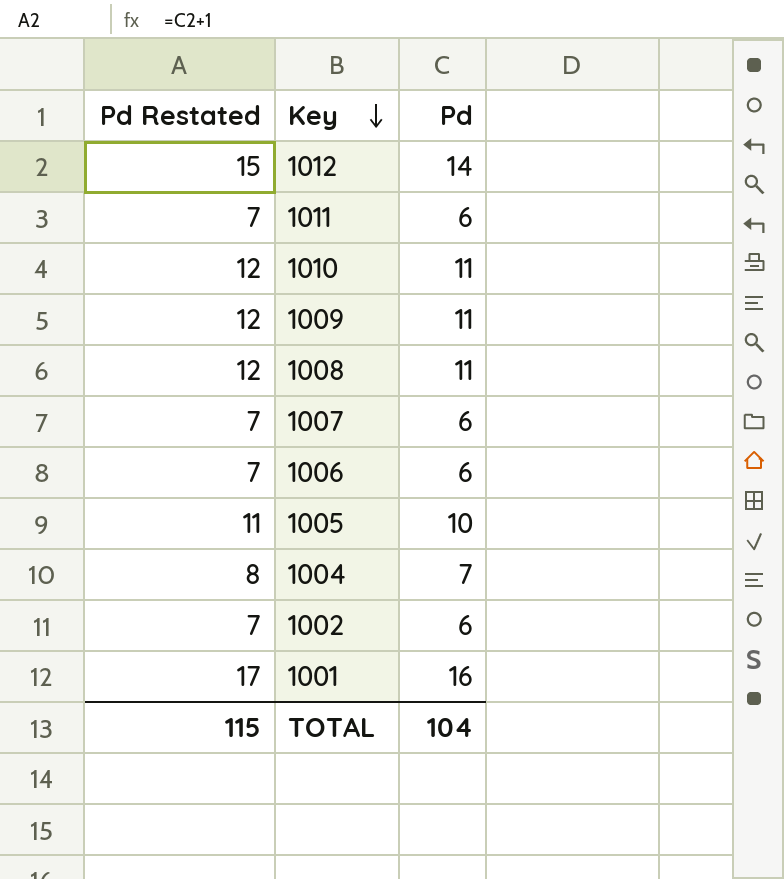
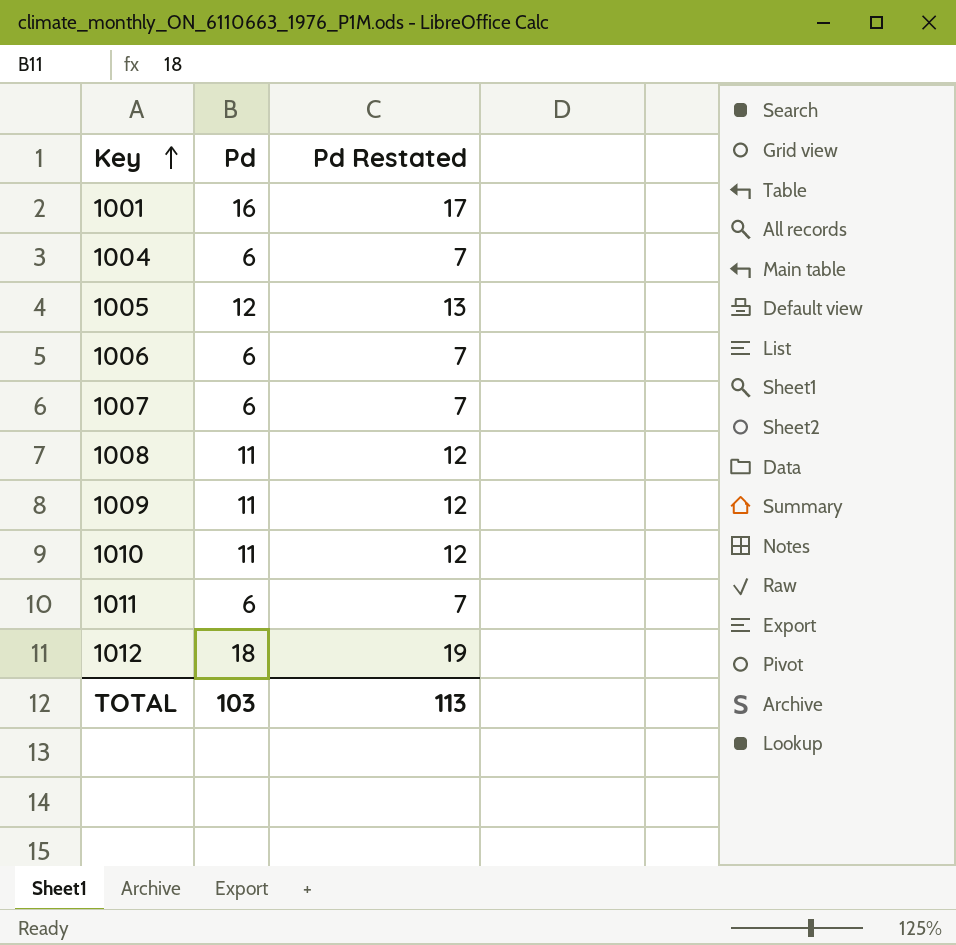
row order: Key descending -> Key ascending
column Pd Restated | position: 1 -> 3
row 1002: 7 | 6 -> none
1004 | Pd: 7 -> 6
1004 | Pd Restated: 8 -> 7
1005 | Pd: 10 -> 12
1005 | Pd Restated: 11 -> 13
1012 | Pd: 14 -> 18
1012 | Pd Restated: 15 -> 19
TOTAL | Pd: 104 -> 103
TOTAL | Pd Restated: 115 -> 113

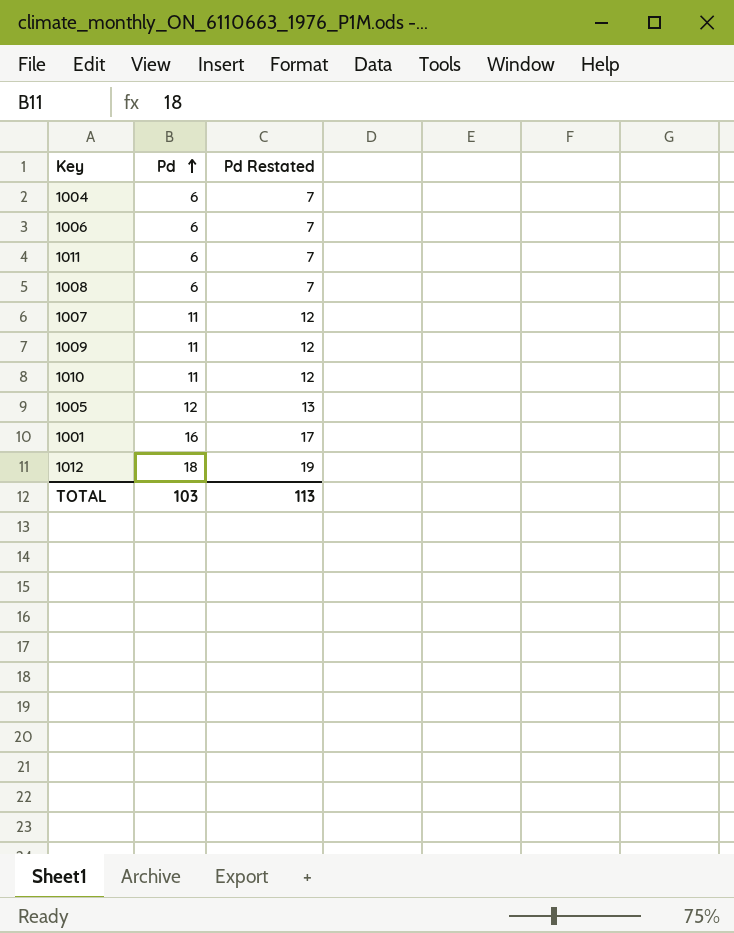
row order: Key ascending -> Pd ascending
1008 | Pd: 11 -> 6
1008 | Pd Restated: 12 -> 7
1007 | Pd: 6 -> 11
1007 | Pd Restated: 7 -> 12

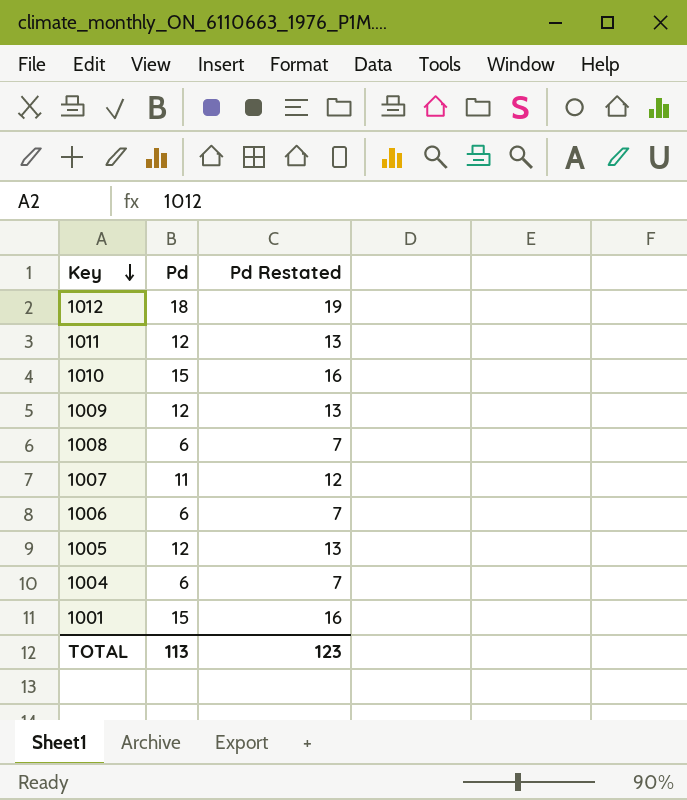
row order: Pd ascending -> Key descending
1011 | Pd: 6 -> 12
1011 | Pd Restated: 7 -> 13
1010 | Pd: 11 -> 15
1010 | Pd Restated: 12 -> 16
1009 | Pd: 11 -> 12
1009 | Pd Restated: 12 -> 13
1001 | Pd: 16 -> 15
1001 | Pd Restated: 17 -> 16
TOTAL | Pd: 103 -> 113
TOTAL | Pd Restated: 113 -> 123

